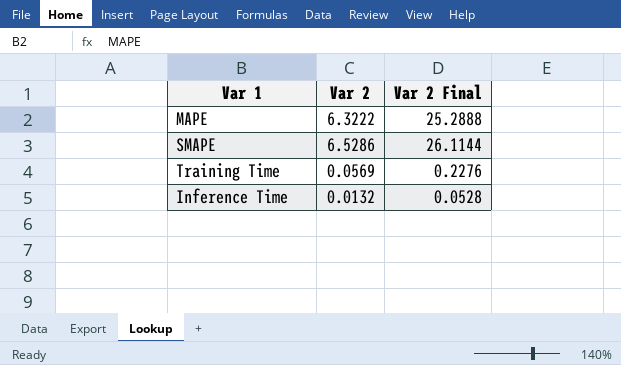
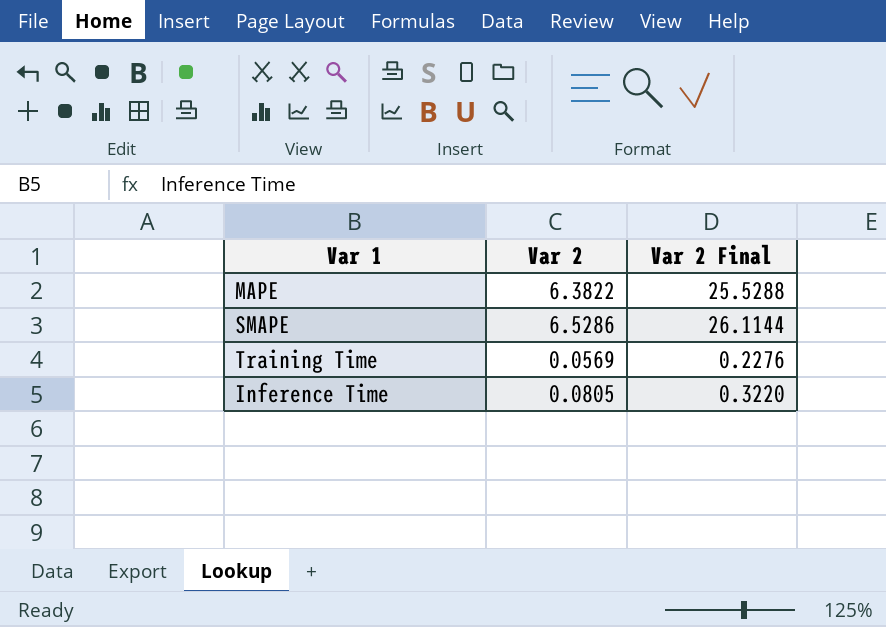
MAPE | Var 2: 6.3222 -> 6.3822
MAPE | Var 2 Final: 25.2888 -> 25.5288
Inference Time | Var 2: 0.0132 -> 0.0805
Inference Time | Var 2 Final: 0.0528 -> 0.3220

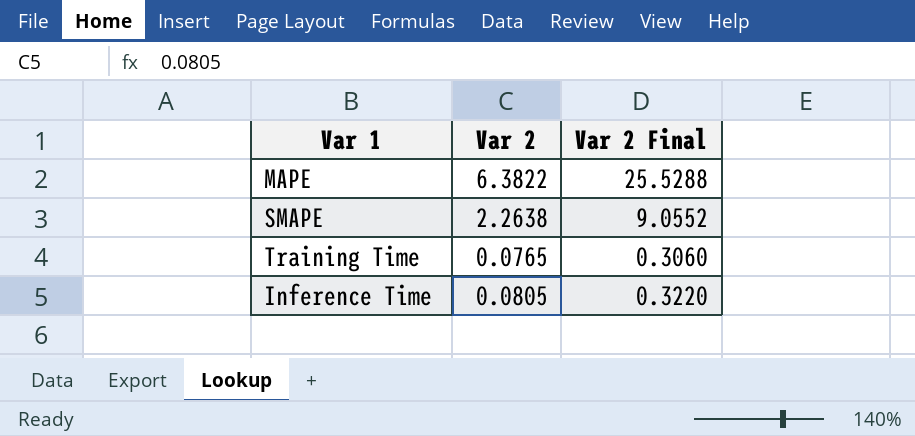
SMAPE | Var 2: 6.5286 -> 2.2638
SMAPE | Var 2 Final: 26.1144 -> 9.0552
Training Time | Var 2: 0.0569 -> 0.0765
Training Time | Var 2 Final: 0.2276 -> 0.3060

